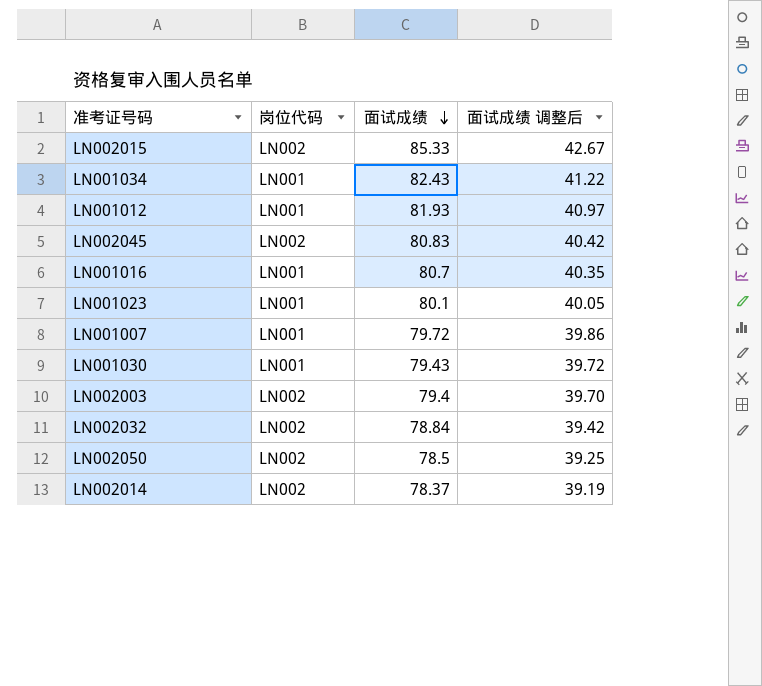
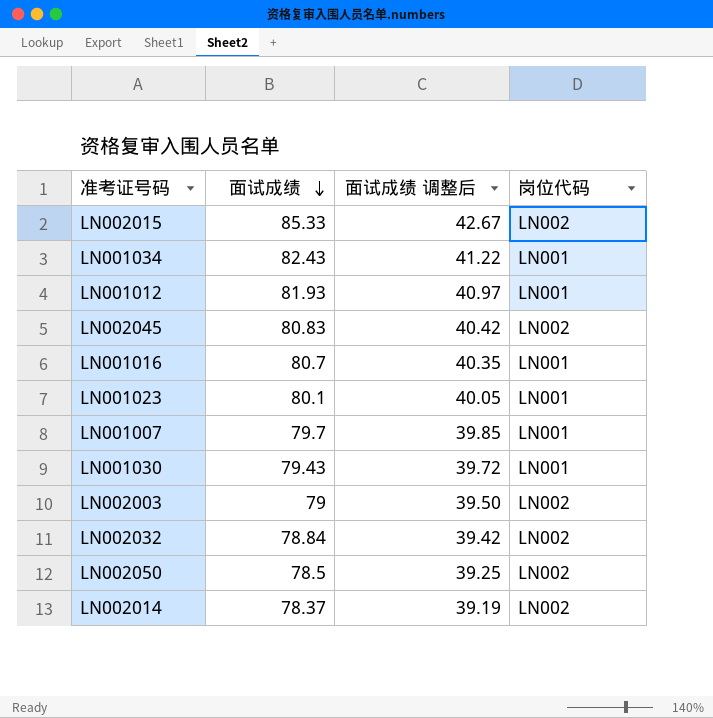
column 岗位代码 | position: 2 -> 4
LN001007 | 面试成绩: 79.72 -> 79.7
LN001007 | 面试成绩 调整后: 39.86 -> 39.85
LN002003 | 面试成绩: 79.4 -> 79
LN002003 | 面试成绩 调整后: 39.70 -> 39.50

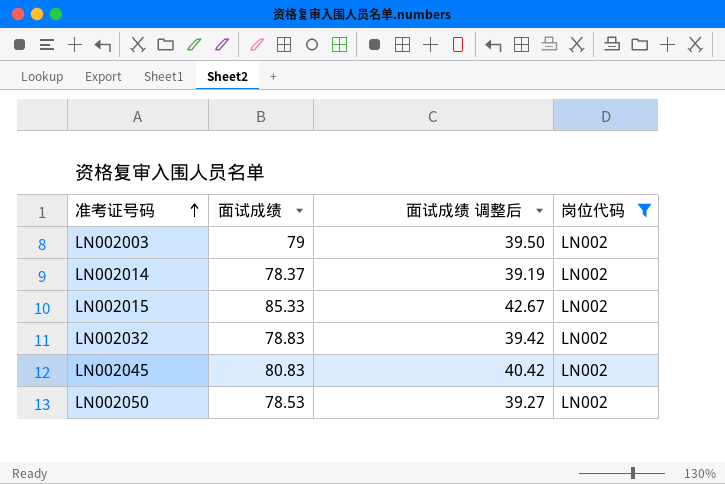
filter: none -> 岗位代码 = LN002
row order: 面试成绩 descending -> 准考证号码 ascending
LN002032 | 面试成绩: 78.84 -> 78.83
LN002050 | 面试成绩: 78.5 -> 78.53
LN002050 | 面试成绩 调整后: 39.25 -> 39.27

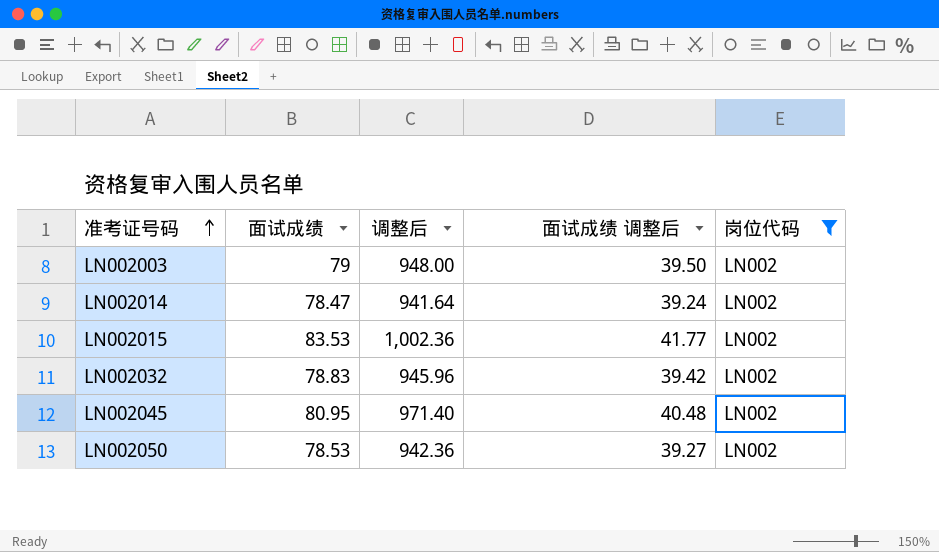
column 调整后 | formula: none -> [面试成绩] * 12
LN002014 | 面试成绩: 78.37 -> 78.47
LN002014 | 面试成绩 调整后: 39.19 -> 39.24
LN002015 | 面试成绩: 85.33 -> 83.53
LN002015 | 面试成绩 调整后: 42.67 -> 41.77
LN002045 | 面试成绩: 80.83 -> 80.95
LN002045 | 面试成绩 调整后: 40.42 -> 40.48

